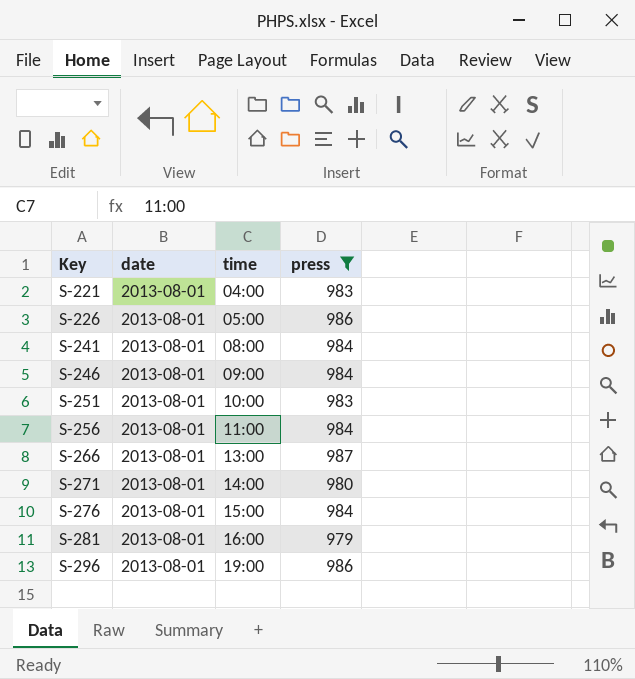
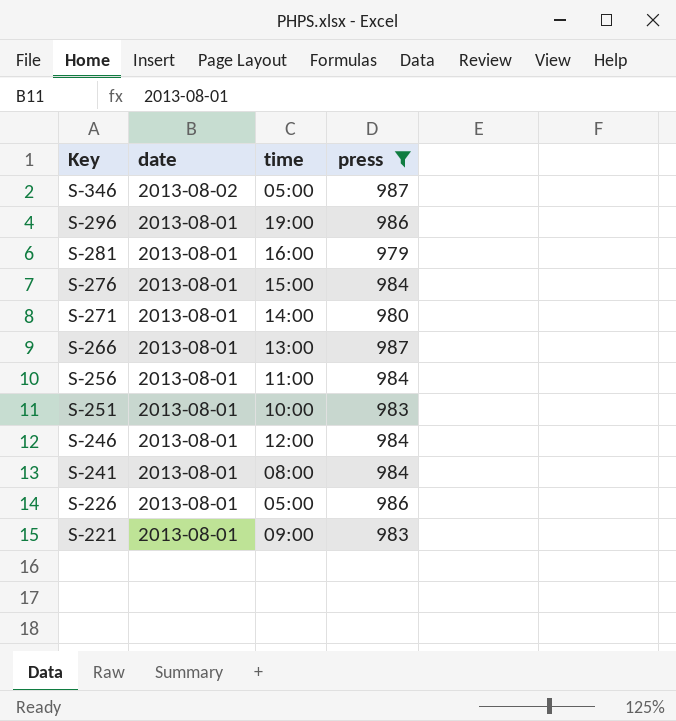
row order: Key ascending -> Key descending
row S-346: none -> 2013-08-02 | 05:00 | 987
S-246 | time: 09:00 -> 12:00
S-221 | time: 04:00 -> 09:00

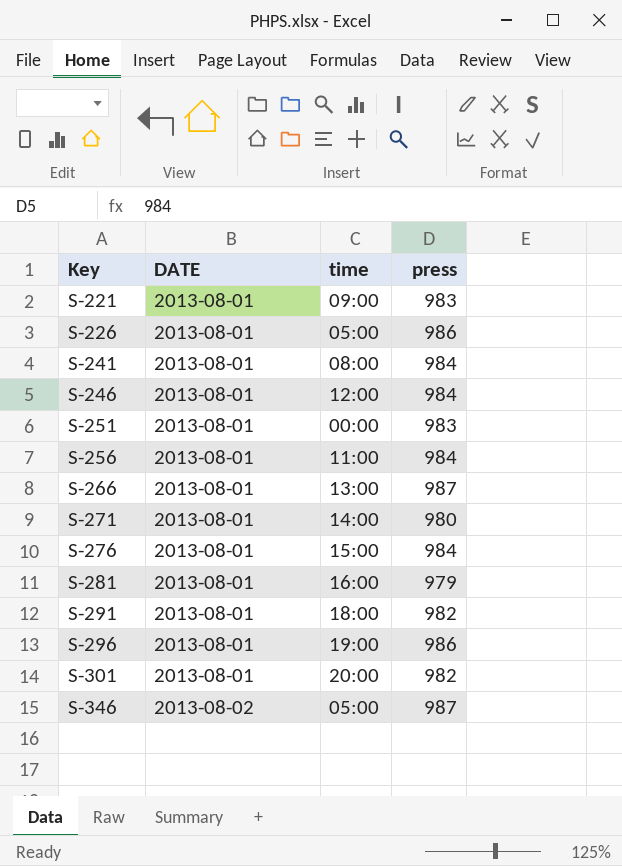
filter: press != 982 -> none
row order: Key descending -> Key ascending
column name: date -> DATE
S-251 | time: 10:00 -> 00:00

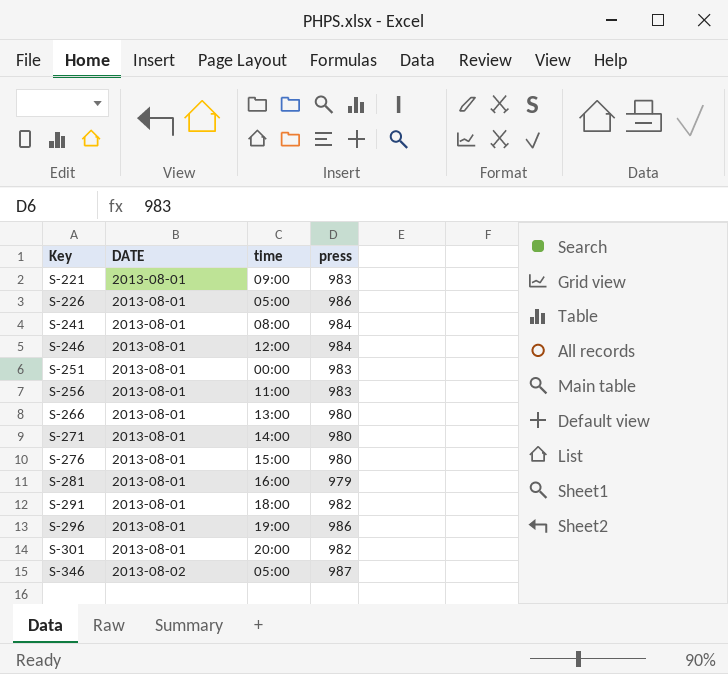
S-256 | press: 984 -> 983
S-266 | press: 987 -> 980
S-276 | press: 984 -> 980

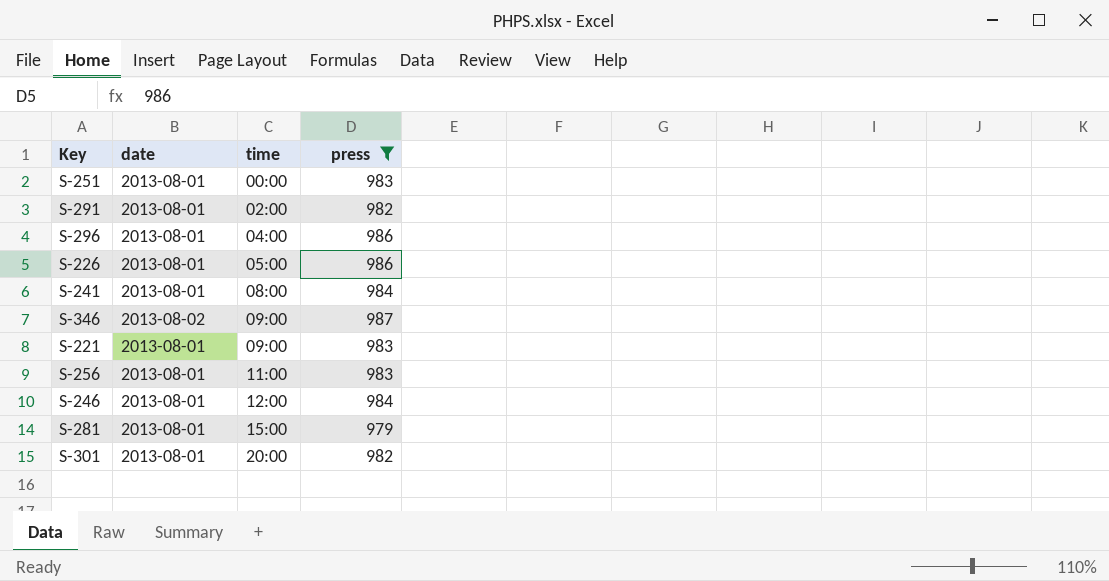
filter: none -> press != 980
row order: Key ascending -> time ascending
column name: DATE -> date
S-291 | time: 18:00 -> 02:00
S-296 | time: 19:00 -> 04:00
S-346 | time: 05:00 -> 09:00
S-281 | time: 16:00 -> 15:00

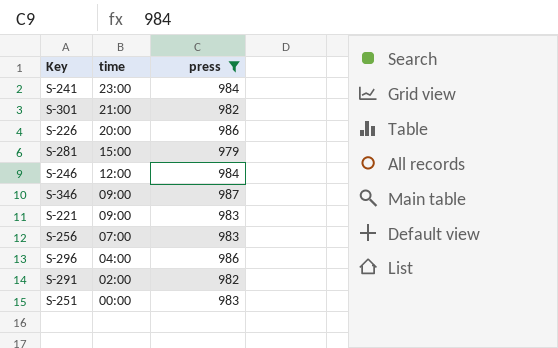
row order: time ascending -> time descending
column date | position: 2 -> none
S-241 | time: 08:00 -> 23:00
S-301 | time: 20:00 -> 21:00
S-226 | time: 05:00 -> 20:00
S-256 | time: 11:00 -> 07:00

